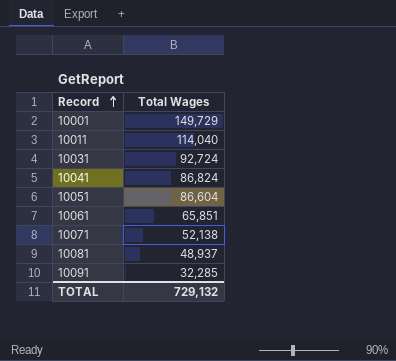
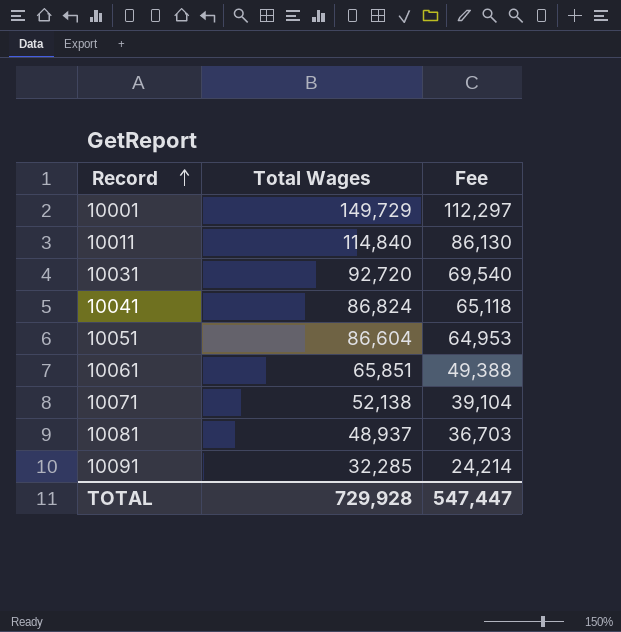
column Fee | formula: none -> [Total Wages] * 0.75
10011 | Total Wages: 114,040 -> 114,840
10031 | Total Wages: 92,724 -> 92,720
TOTAL | Total Wages: 729,132 -> 729,928

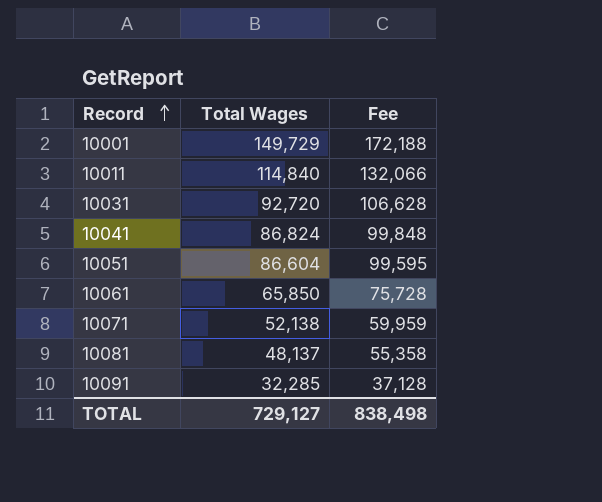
column Fee | formula: [Total Wages] * 0.75 -> [Total Wages] * 1.15
10061 | Total Wages: 65,851 -> 65,850
10081 | Total Wages: 48,937 -> 48,137
TOTAL | Total Wages: 729,928 -> 729,127
TOTAL | Fee: 547,447 -> 838,498

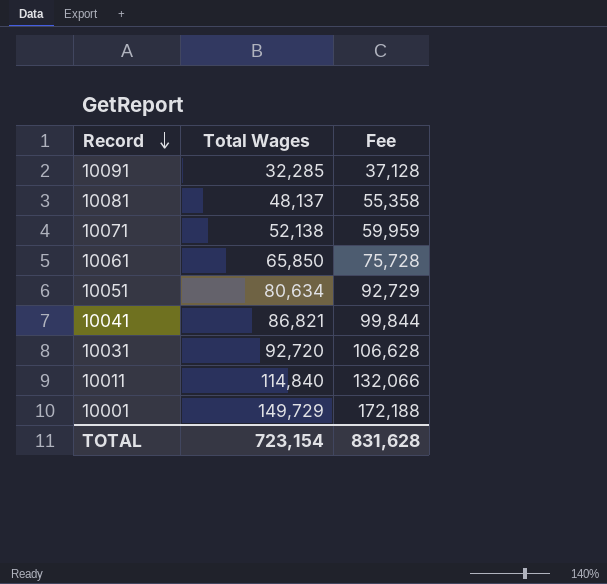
row order: Record ascending -> Record descending
10051 | Total Wages: 86,604 -> 80,634
10051 | Fee: 99,595 -> 92,729
10041 | Total Wages: 86,824 -> 86,821
10041 | Fee: 99,848 -> 99,844
TOTAL | Total Wages: 729,127 -> 723,154
TOTAL | Fee: 838,498 -> 831,628

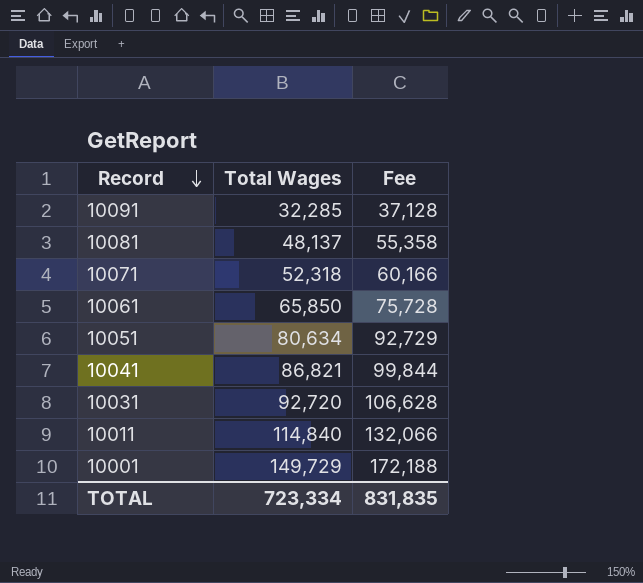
10071 | Total Wages: 52,138 -> 52,318
10071 | Fee: 59,959 -> 60,166
TOTAL | Total Wages: 723,154 -> 723,334
TOTAL | Fee: 831,628 -> 831,835

